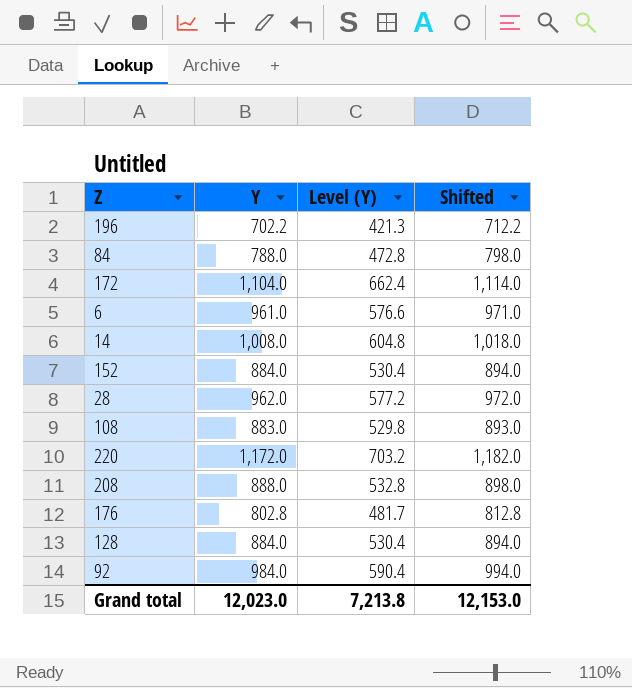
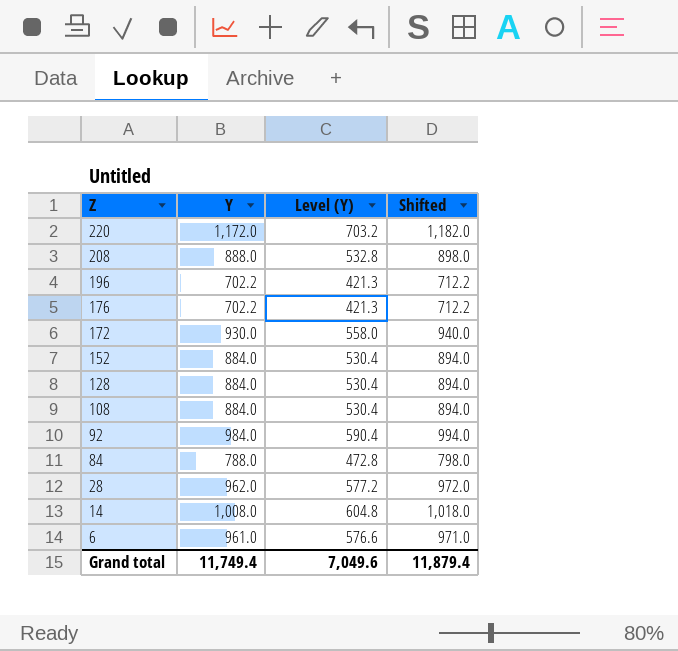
row order: none -> Z descending
176 | Y: 802.8 -> 702.2
176 | Level (Y): 481.7 -> 421.3
176 | Shifted: 812.8 -> 712.2
172 | Y: 1,104.0 -> 930.0
172 | Level (Y): 662.4 -> 558.0
172 | Shifted: 1,114.0 -> 940.0
108 | Y: 883.0 -> 884.0
108 | Level (Y): 529.8 -> 530.4
108 | Shifted: 893.0 -> 894.0
Grand total | Y: 12,023.0 -> 11,749.4
Grand total | Level (Y): 7,213.8 -> 7,049.6
Grand total | Shifted: 12,153.0 -> 11,879.4

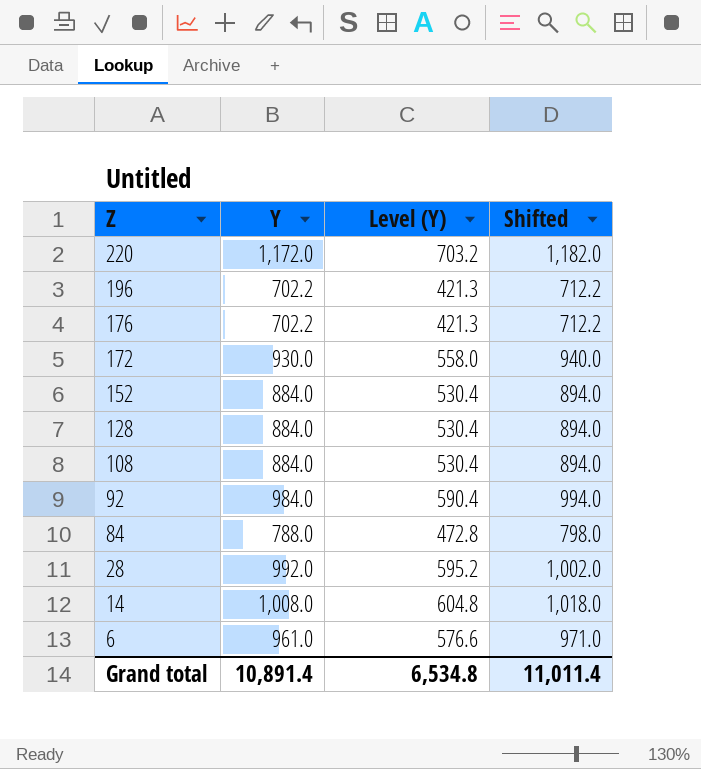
row 208: 888.0 | 532.8 | 898.0 -> none
28 | Y: 962.0 -> 992.0
28 | Level (Y): 577.2 -> 595.2
28 | Shifted: 972.0 -> 1,002.0
Grand total | Y: 11,749.4 -> 10,891.4
Grand total | Level (Y): 7,049.6 -> 6,534.8
Grand total | Shifted: 11,879.4 -> 11,011.4

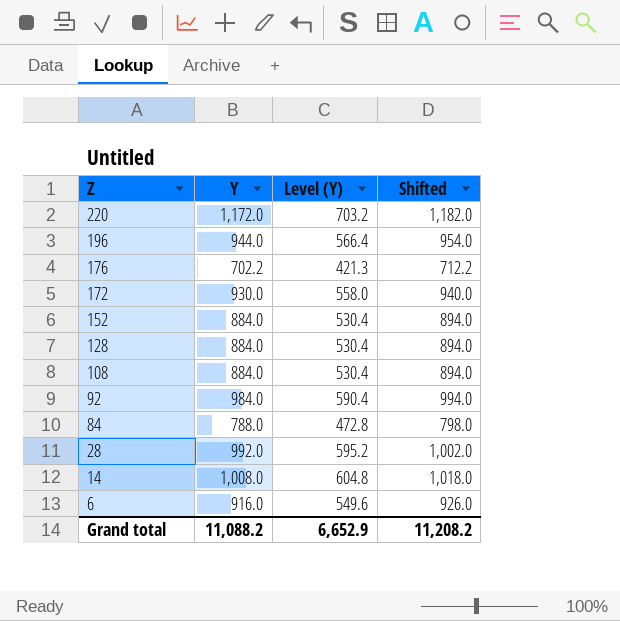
196 | Y: 702.2 -> 944.0
196 | Level (Y): 421.3 -> 566.4
196 | Shifted: 712.2 -> 954.0
6 | Y: 961.0 -> 916.0
6 | Level (Y): 576.6 -> 549.6
6 | Shifted: 971.0 -> 926.0
Grand total | Y: 10,891.4 -> 11,088.2
Grand total | Level (Y): 6,534.8 -> 6,652.9
Grand total | Shifted: 11,011.4 -> 11,208.2

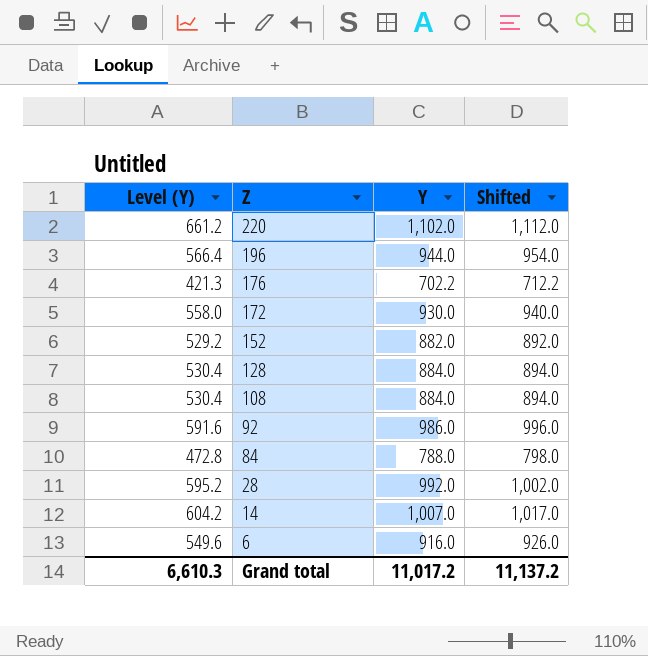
column Level (Y) | position: 3 -> 1
220 | Level (Y): 703.2 -> 661.2
220 | Y: 1,172.0 -> 1,102.0
220 | Shifted: 1,182.0 -> 1,112.0
152 | Level (Y): 530.4 -> 529.2
152 | Y: 884.0 -> 882.0
152 | Shifted: 894.0 -> 892.0
92 | Level (Y): 590.4 -> 591.6
92 | Y: 984.0 -> 986.0
92 | Shifted: 994.0 -> 996.0
14 | Level (Y): 604.8 -> 604.2
14 | Y: 1,008.0 -> 1,007.0
14 | Shifted: 1,018.0 -> 1,017.0
Grand total | Level (Y): 6,652.9 -> 6,610.3
Grand total | Y: 11,088.2 -> 11,017.2
Grand total | Shifted: 11,208.2 -> 11,137.2

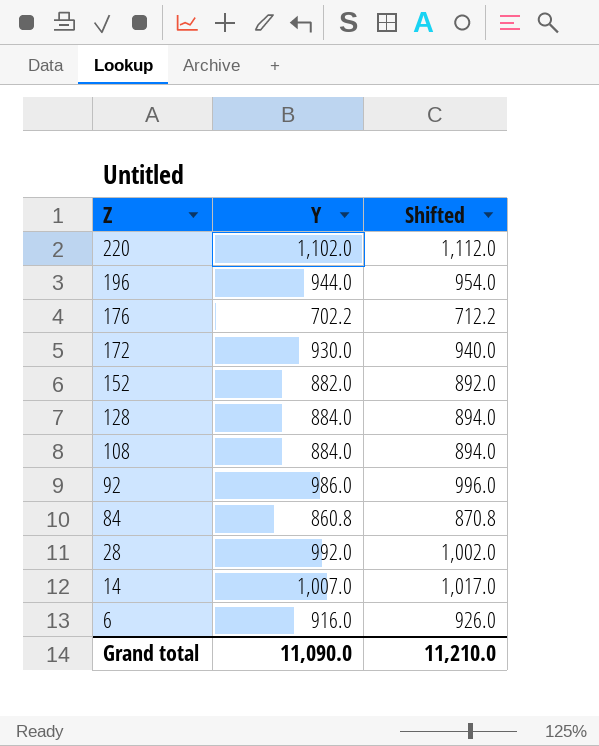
column Level (Y) | formula: [Y] * 0.6 -> none
84 | Y: 788.0 -> 860.8
84 | Shifted: 798.0 -> 870.8
Grand total | Y: 11,017.2 -> 11,090.0
Grand total | Shifted: 11,137.2 -> 11,210.0

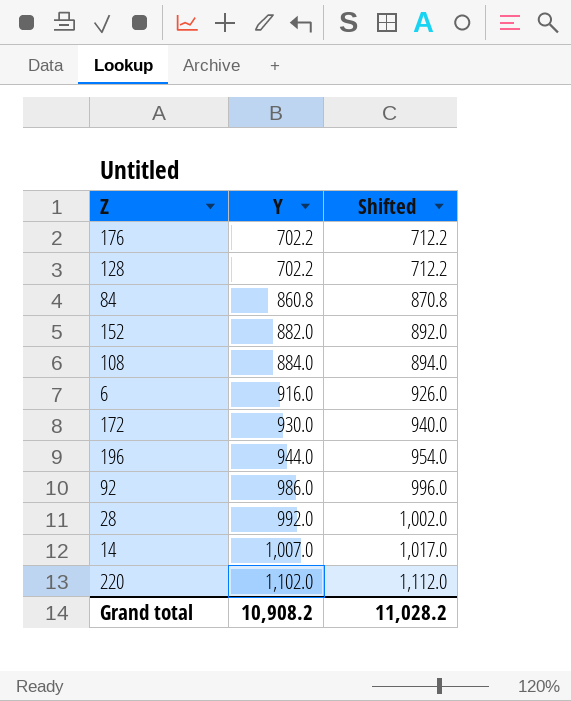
row order: Z descending -> Y ascending
128 | Y: 884.0 -> 702.2
128 | Shifted: 894.0 -> 712.2
Grand total | Y: 11,090.0 -> 10,908.2
Grand total | Shifted: 11,210.0 -> 11,028.2

